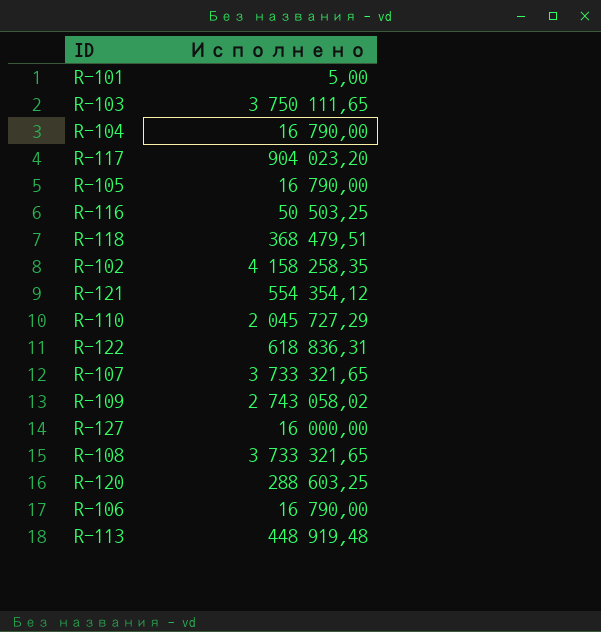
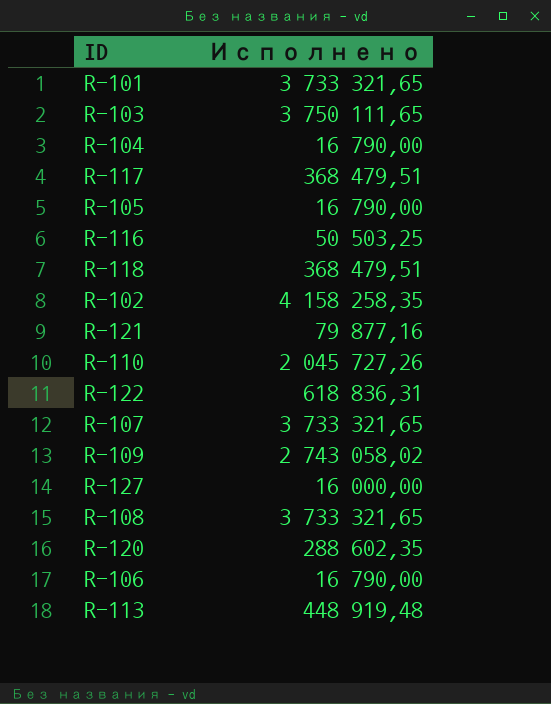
R-101 | Исполнено: 5,00 -> 3 733 321,65
R-117 | Исполнено: 904 023,20 -> 368 479,51
R-121 | Исполнено: 554 354,12 -> 79 877,16
R-110 | Исполнено: 2 045 727,29 -> 2 045 727,26
R-120 | Исполнено: 288 603,25 -> 288 602,35

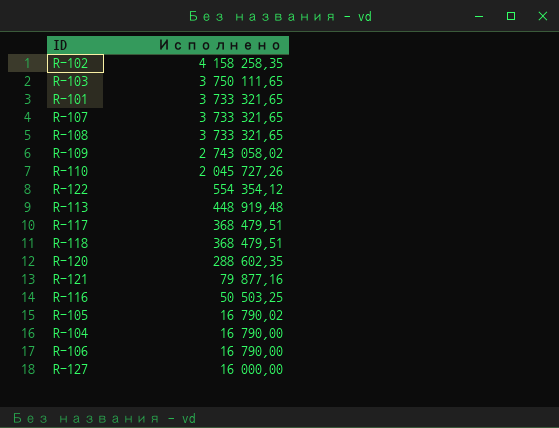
row order: none -> Исполнено descending
R-122 | Исполнено: 618 836,31 -> 554 354,12
R-105 | Исполнено: 16 790,00 -> 16 790,02

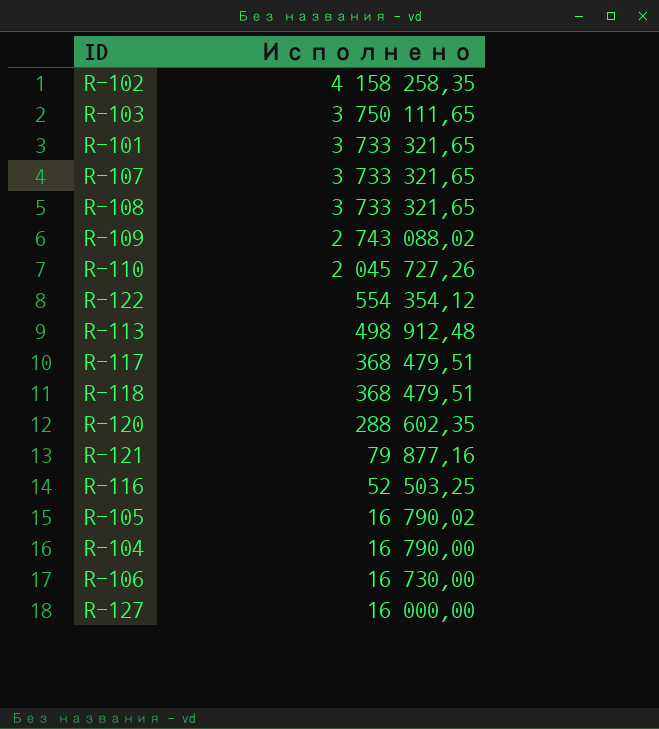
R-109 | Исполнено: 2 743 058,02 -> 2 743 088,02
R-113 | Исполнено: 448 919,48 -> 498 912,48
R-116 | Исполнено: 50 503,25 -> 52 503,25
R-106 | Исполнено: 16 790,00 -> 16 730,00

